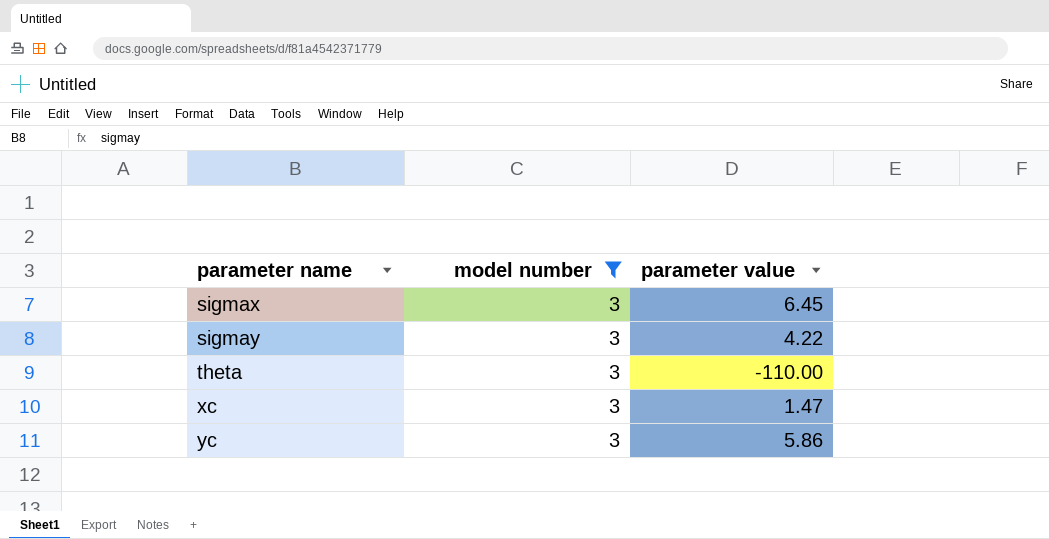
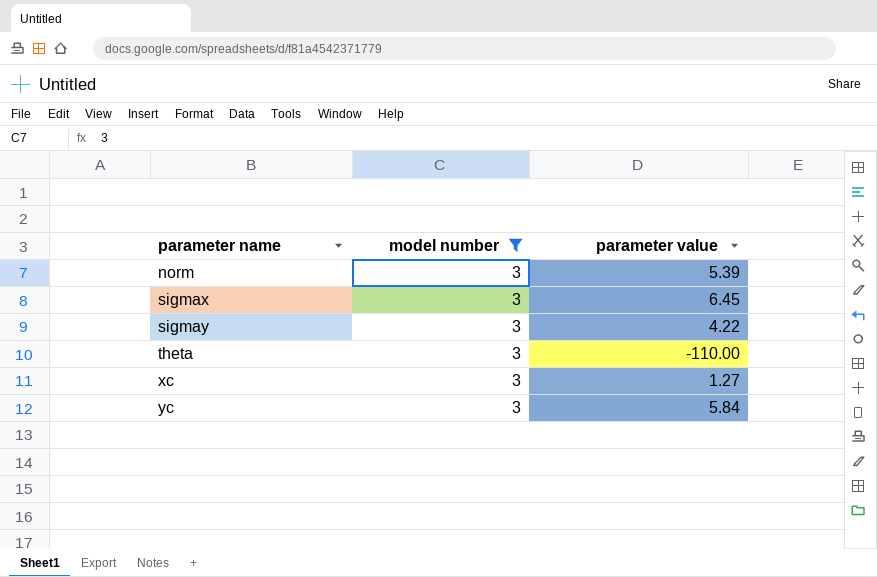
row norm: none -> 3 | 5.39
xc | parameter value: 1.47 -> 1.27
yc | parameter value: 5.86 -> 5.84

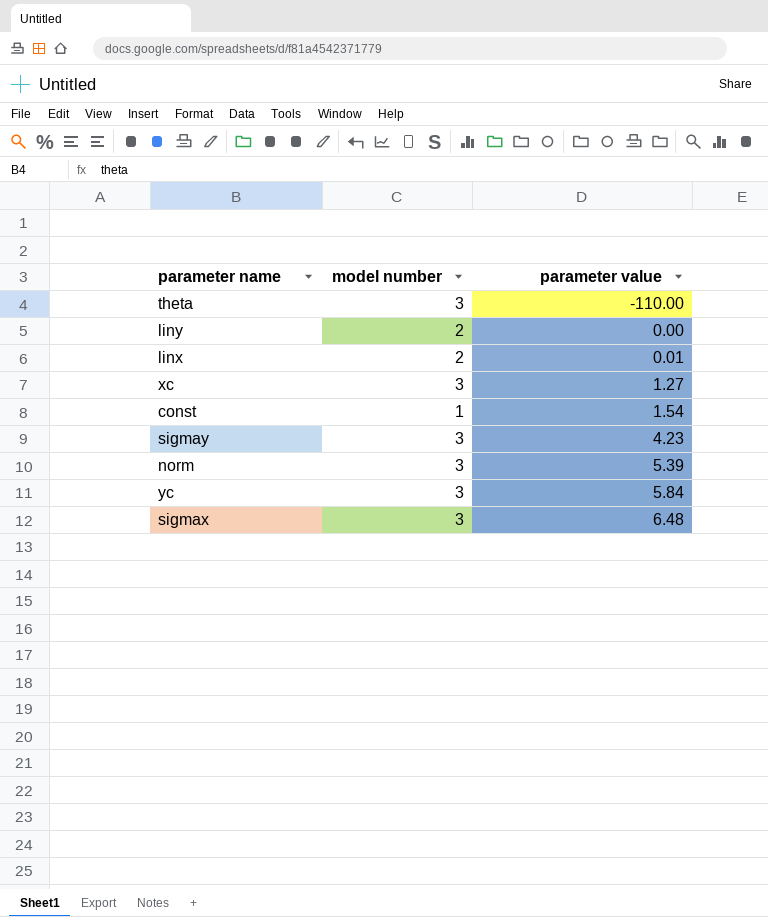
filter: model number = 3 -> none
row order: parameter name ascending -> parameter value ascending
sigmay | parameter value: 4.22 -> 4.23
sigmax | parameter value: 6.45 -> 6.48

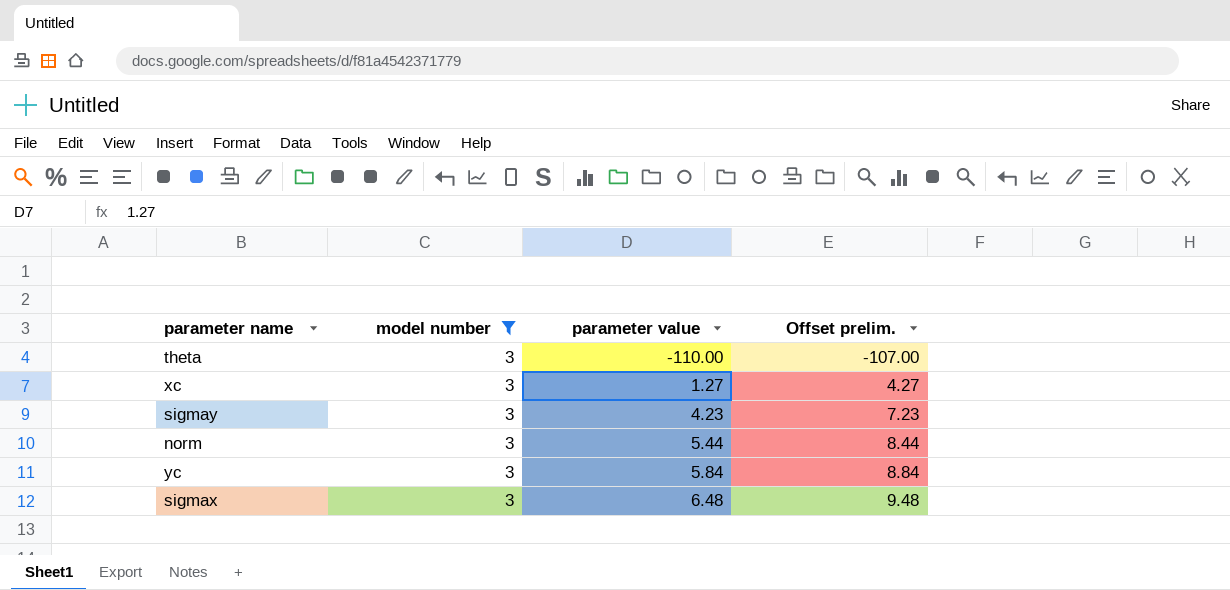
filter: none -> model number = 3
column Offset prelim. | formula: none -> [parameter value] + 3
norm | parameter value: 5.39 -> 5.44

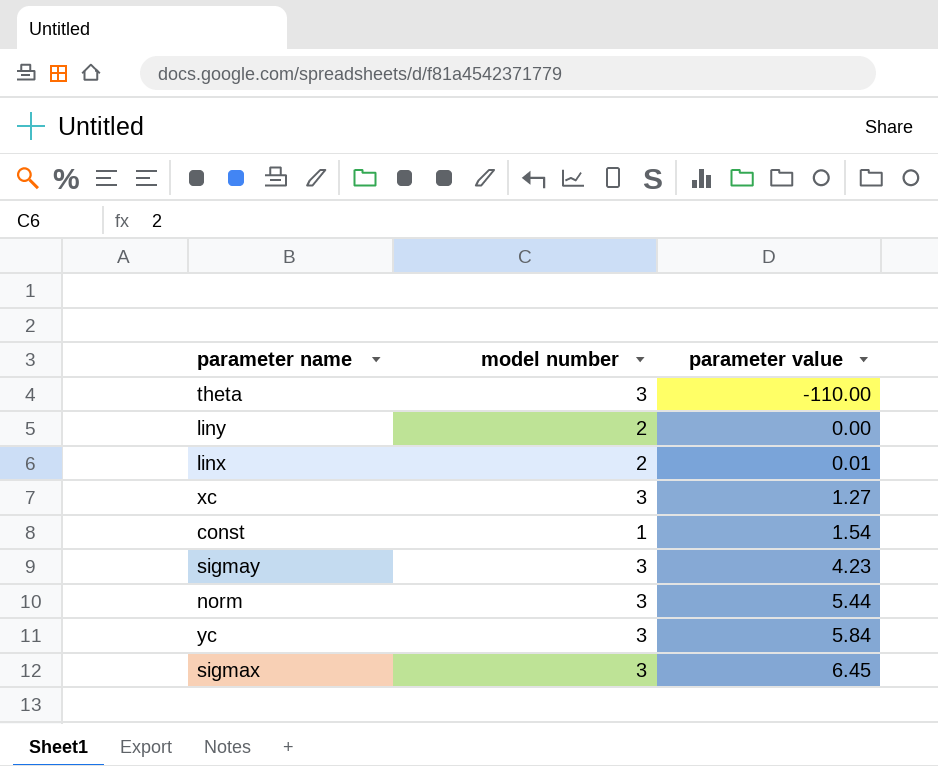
filter: model number = 3 -> none
column Offset prelim. | formula: [parameter value] + 3 -> none
sigmax | parameter value: 6.48 -> 6.45

